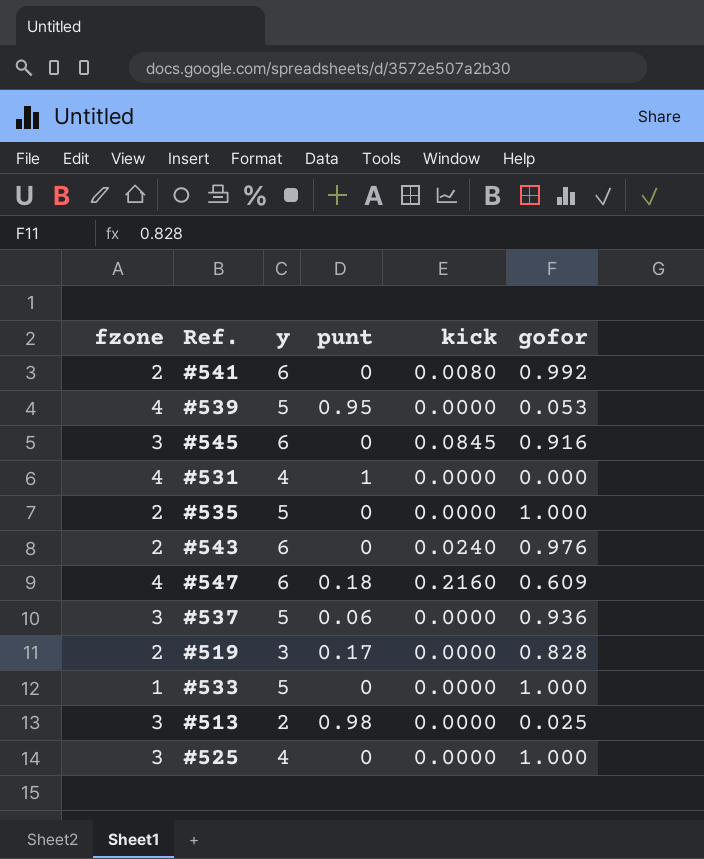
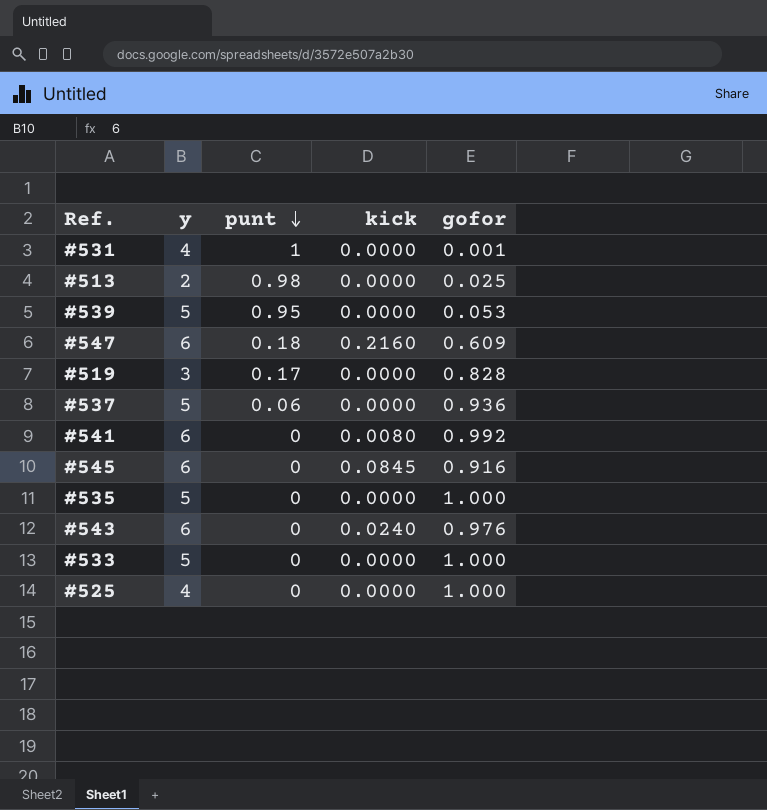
row order: none -> punt descending
column fzone | position: 1 -> none
#531 | gofor: 0.000 -> 0.001

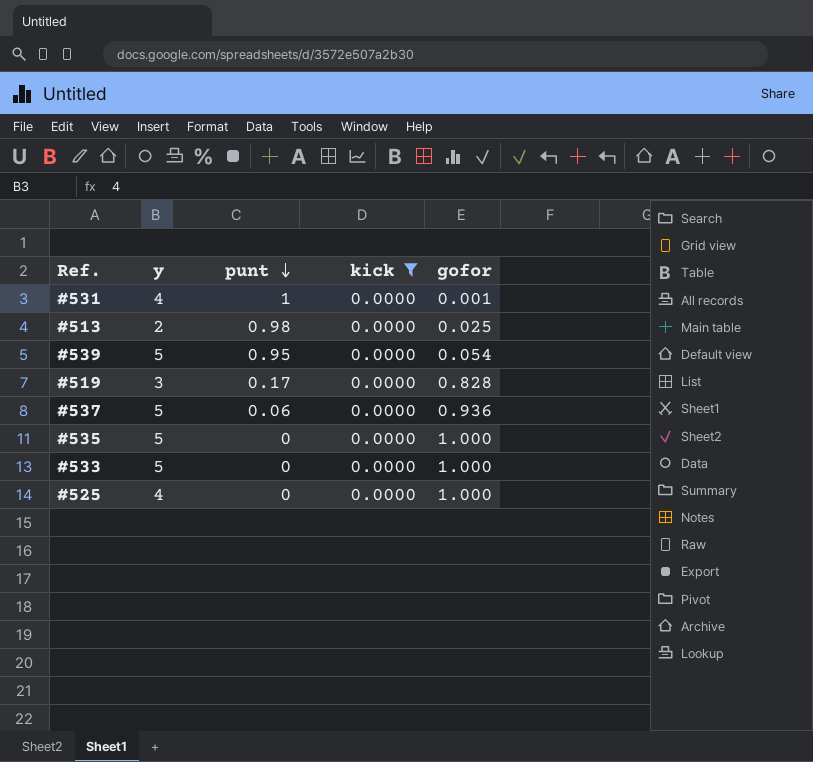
filter: none -> kick = 0.0000
#539 | gofor: 0.053 -> 0.054

